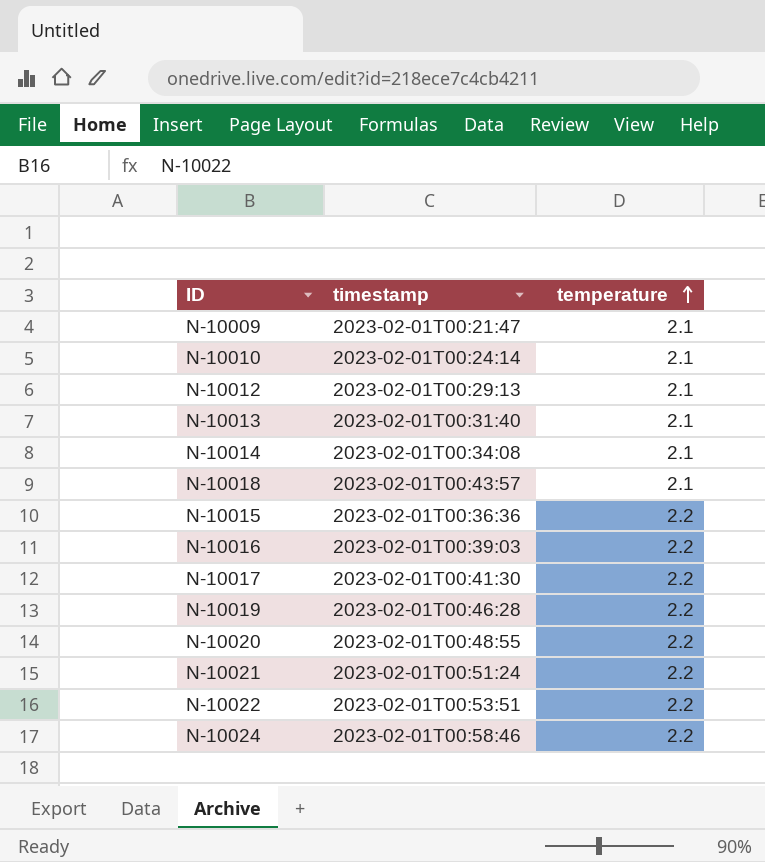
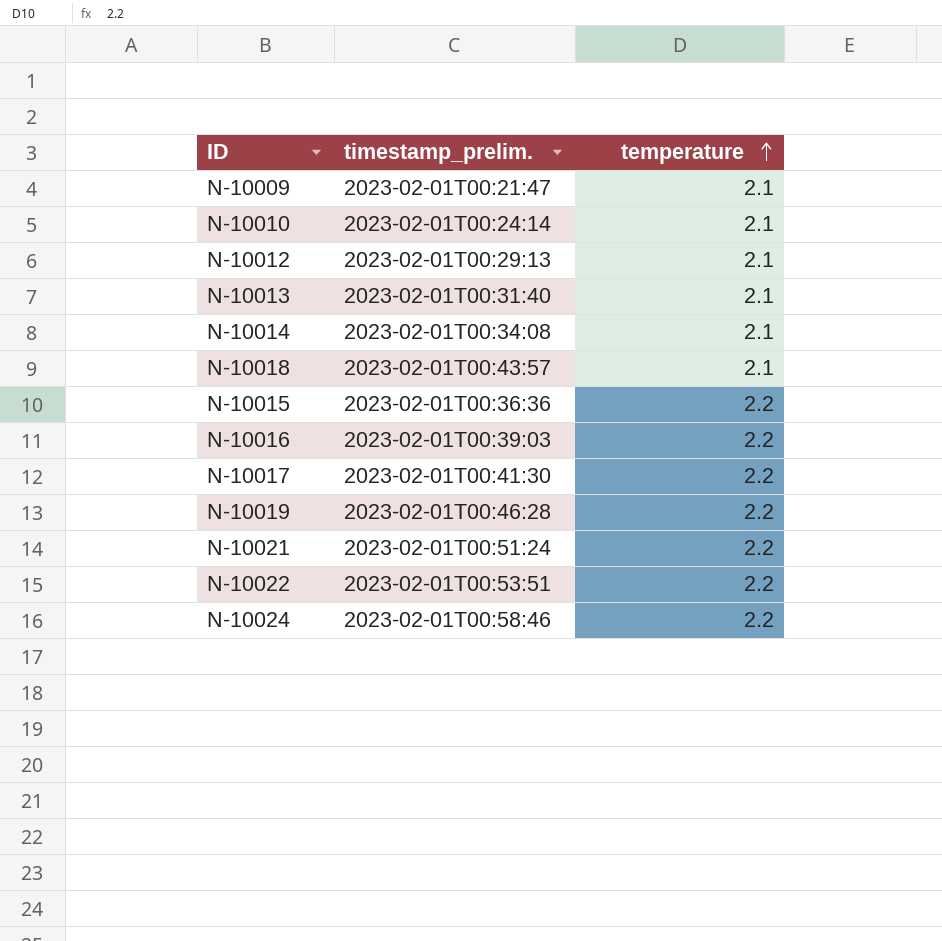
column name: timestamp -> timestamp_prelim.
row N-10020: 2023-02-01T00:48:55 | 2.2 -> none

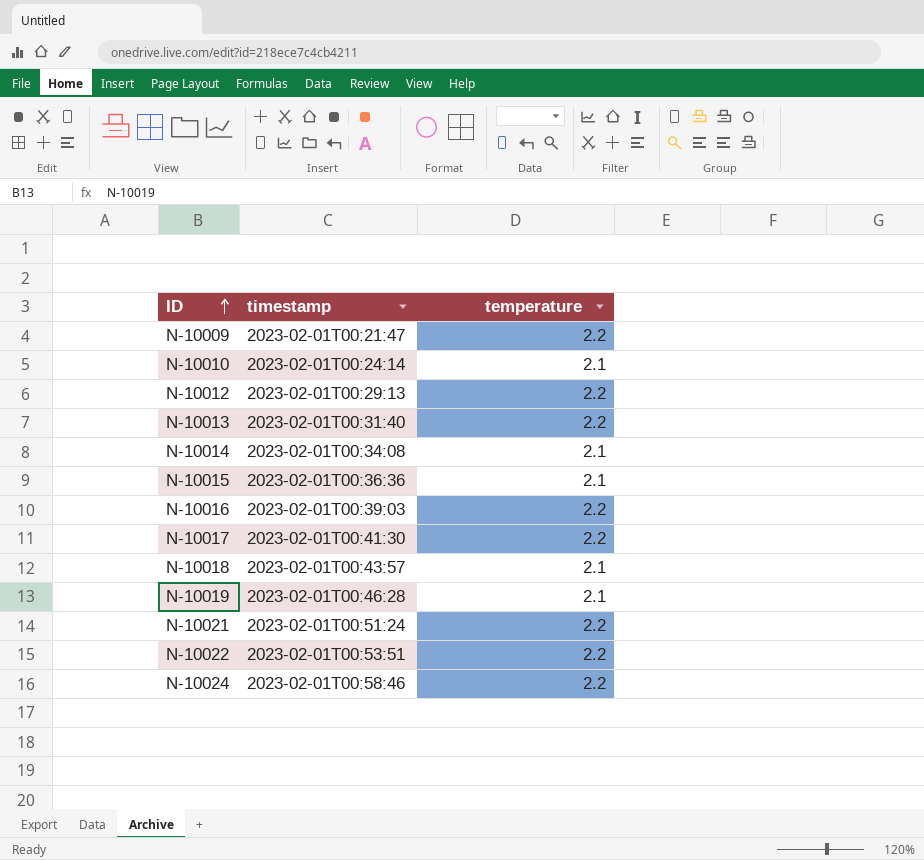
row order: temperature ascending -> ID ascending
column name: timestamp_prelim. -> timestamp
N-10009 | temperature: 2.1 -> 2.2
N-10012 | temperature: 2.1 -> 2.2
N-10013 | temperature: 2.1 -> 2.2
N-10015 | temperature: 2.2 -> 2.1
N-10019 | temperature: 2.2 -> 2.1

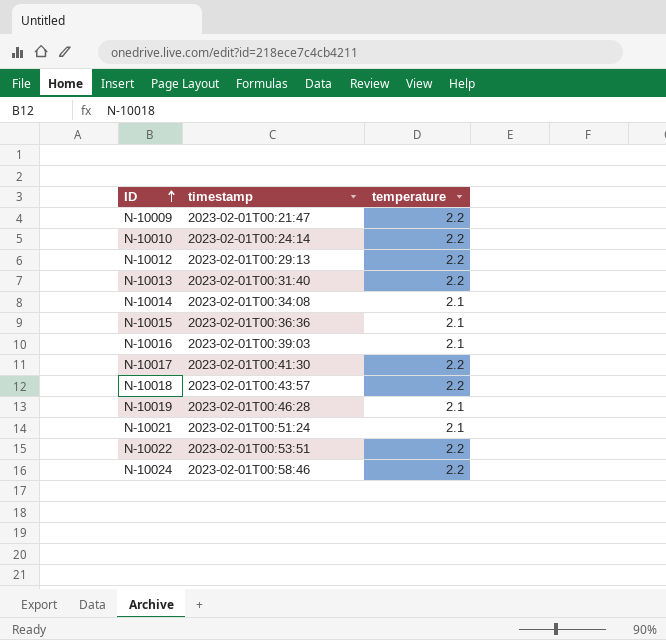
N-10010 | temperature: 2.1 -> 2.2
N-10016 | temperature: 2.2 -> 2.1
N-10018 | temperature: 2.1 -> 2.2
N-10021 | temperature: 2.2 -> 2.1

